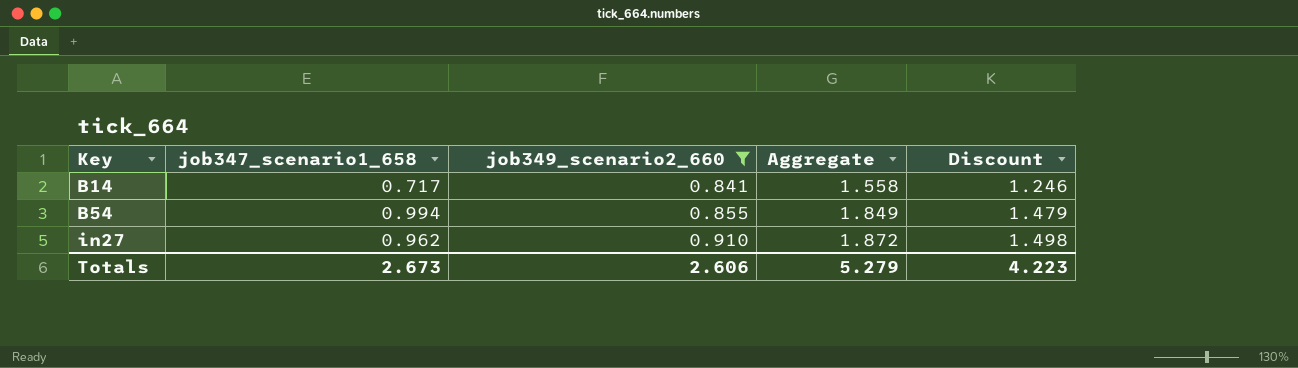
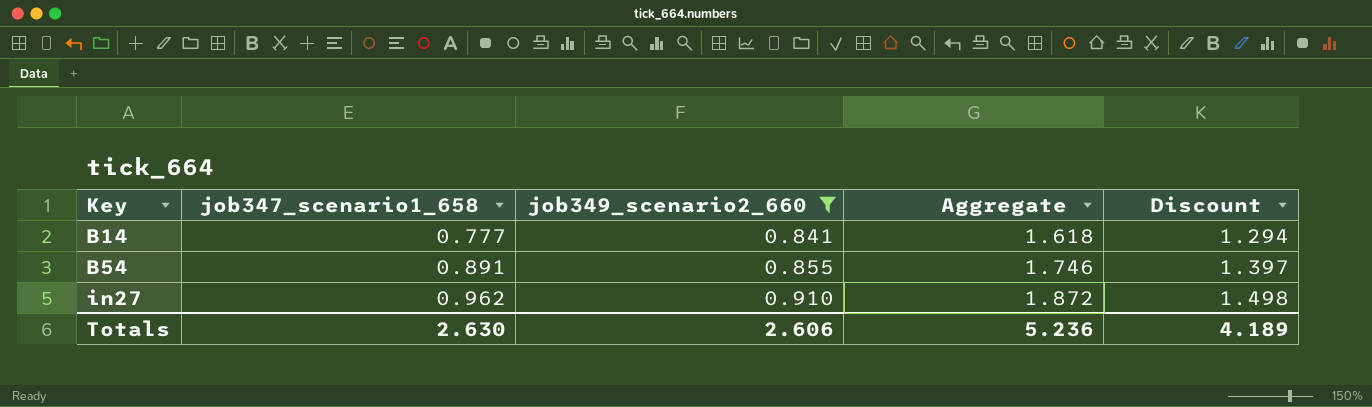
B14 | job347_scenario1_658: 0.717 -> 0.777
B14 | Aggregate: 1.558 -> 1.618
B14 | Discount: 1.246 -> 1.294
B54 | job347_scenario1_658: 0.994 -> 0.891
B54 | Aggregate: 1.849 -> 1.746
B54 | Discount: 1.479 -> 1.397
Totals | job347_scenario1_658: 2.673 -> 2.630
Totals | Aggregate: 5.279 -> 5.236
Totals | Discount: 4.223 -> 4.189

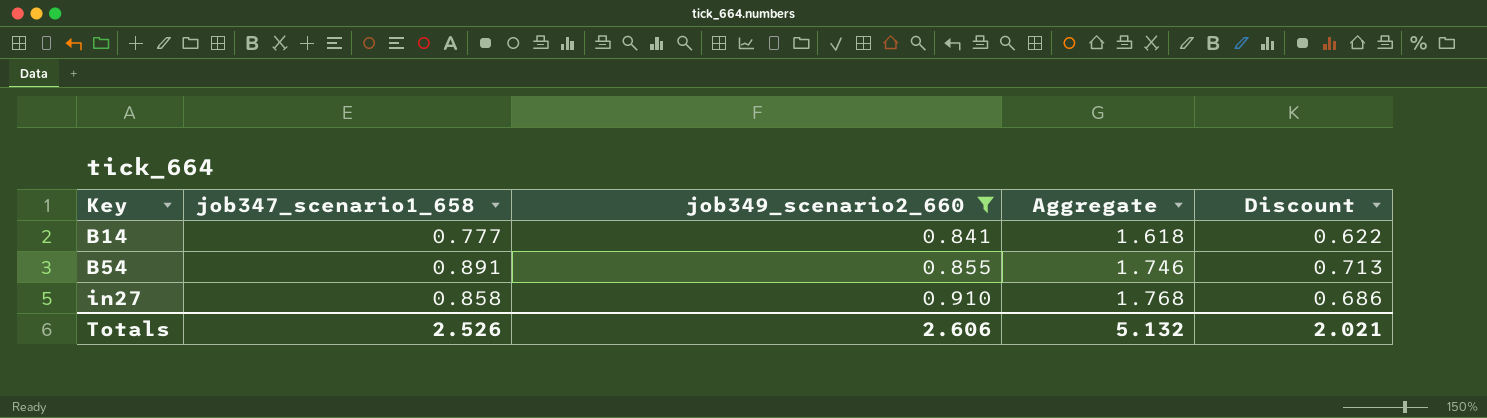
column Discount | formula: [Aggregate] * 0.8 -> [job347_scenario1_658] * 0.8
in27 | job347_scenario1_658: 0.962 -> 0.858
in27 | Aggregate: 1.872 -> 1.768
Totals | job347_scenario1_658: 2.630 -> 2.526
Totals | Aggregate: 5.236 -> 5.132
Totals | Discount: 4.189 -> 2.021

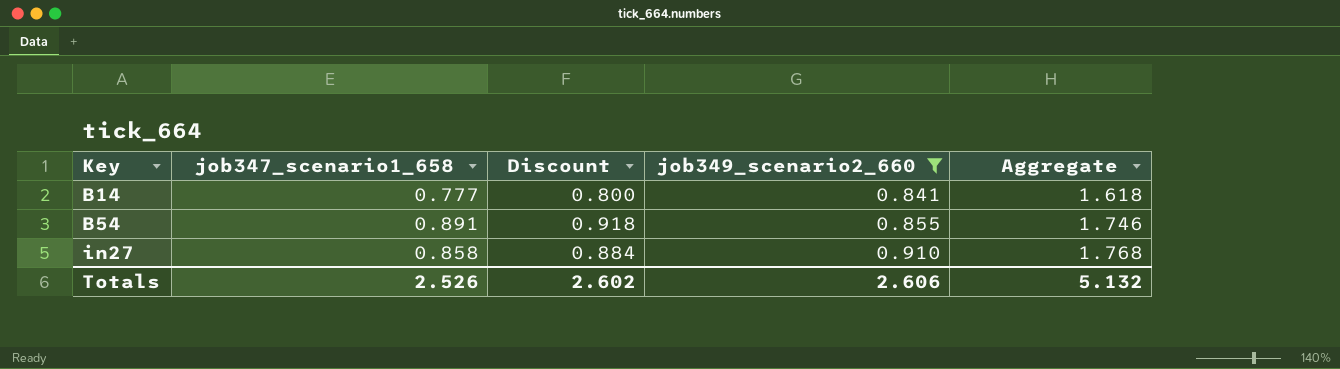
column Discount | formula: [job347_scenario1_658] * 0.8 -> [job347_scenario1_658] * 1.03
column Discount | position: 5 -> 3
Totals | Discount: 2.021 -> 2.602

